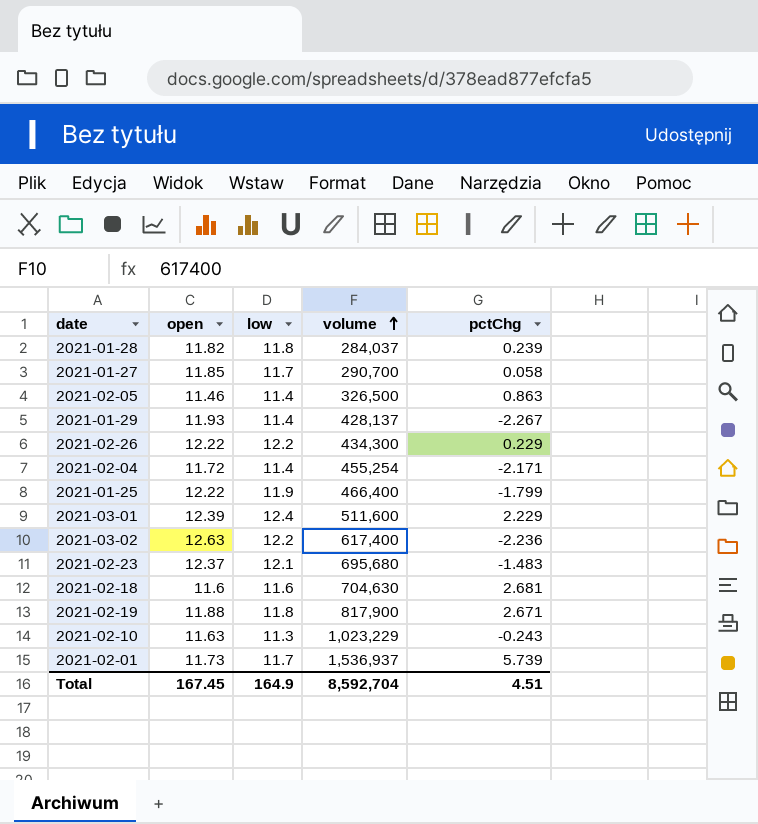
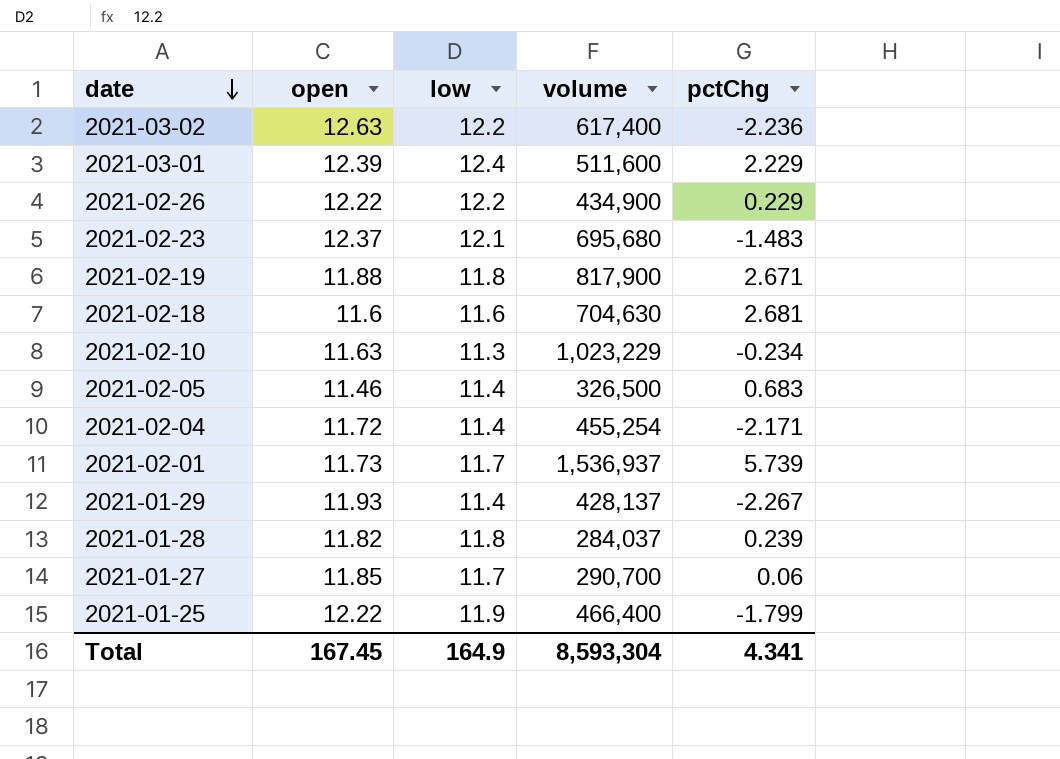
row order: volume ascending -> date descending
2021-02-26 | volume: 434,300 -> 434,900
2021-02-10 | pctChg: -0.243 -> -0.234
2021-02-05 | pctChg: 0.863 -> 0.683
2021-01-27 | pctChg: 0.058 -> 0.06
Total | volume: 8,592,704 -> 8,593,304
Total | pctChg: 4.51 -> 4.341

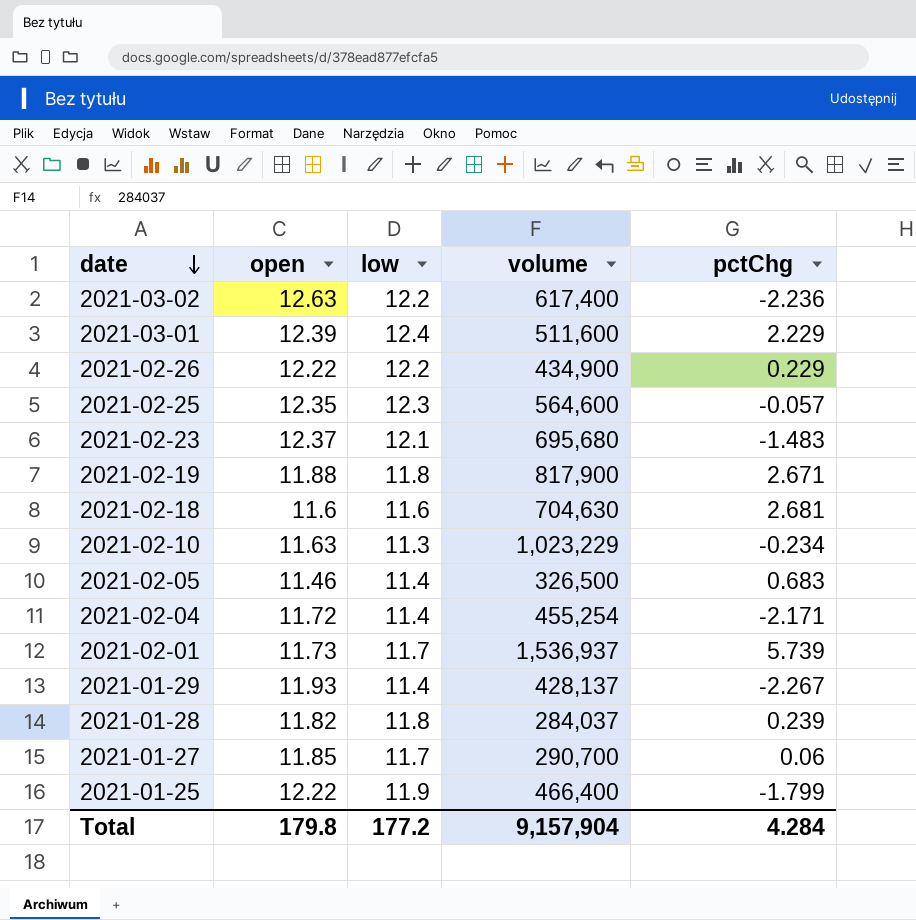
row 2021-02-25: none -> 12.35 | 12.3 | 564,600 | -0.057
Total | open: 167.45 -> 179.8
Total | low: 164.9 -> 177.2
Total | volume: 8,593,304 -> 9,157,904
Total | pctChg: 4.341 -> 4.284

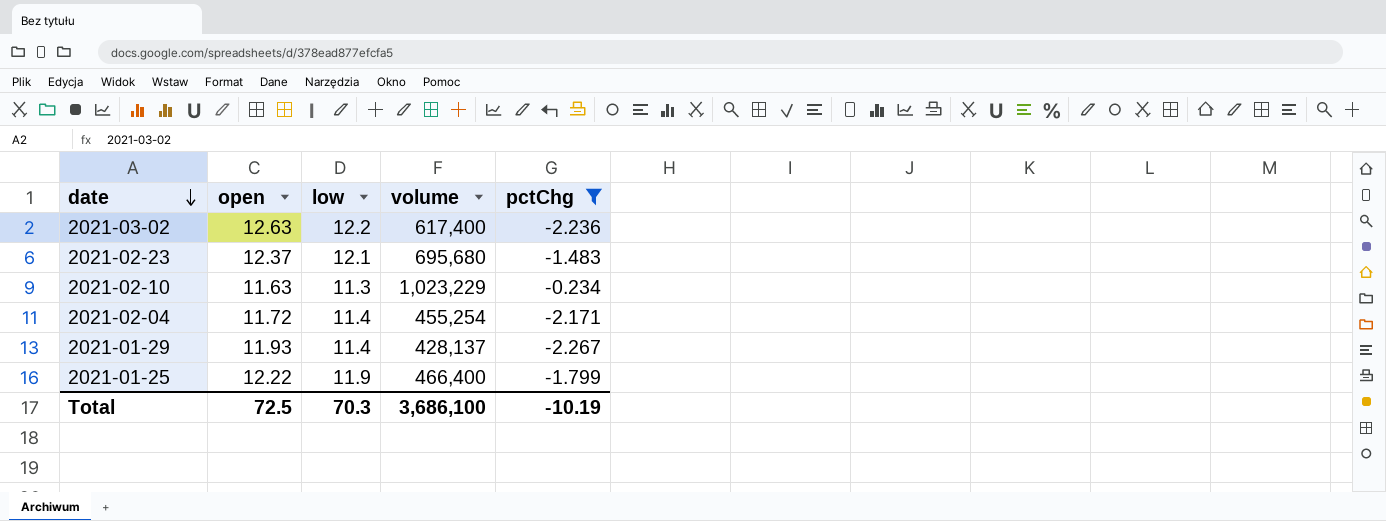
filter: none -> pctChg <= -0.234
Total | open: 179.8 -> 72.5
Total | low: 177.2 -> 70.3
Total | volume: 9,157,904 -> 3,686,100
Total | pctChg: 4.284 -> -10.19

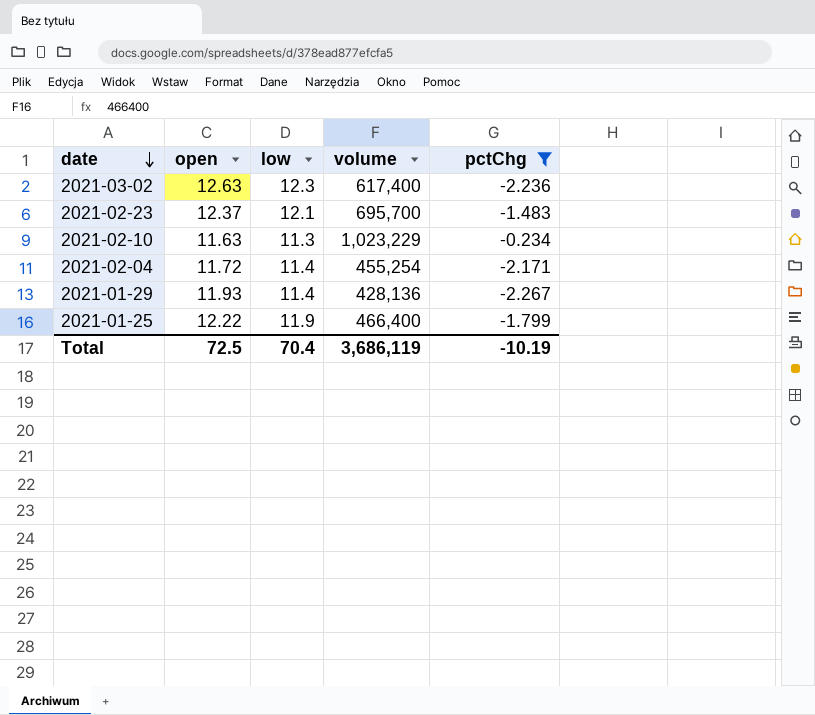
2021-03-02 | low: 12.2 -> 12.3
2021-02-23 | volume: 695,680 -> 695,700
2021-01-29 | volume: 428,137 -> 428,136
Total | low: 70.3 -> 70.4
Total | volume: 3,686,100 -> 3,686,119

